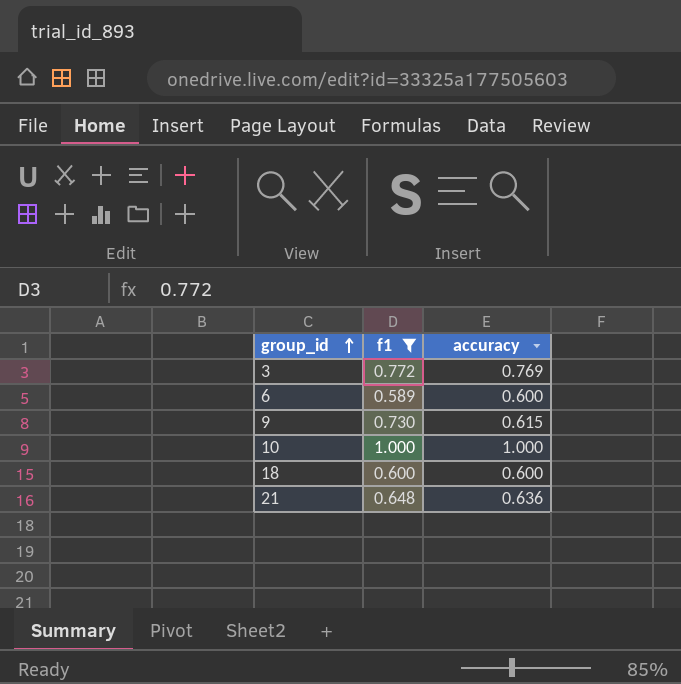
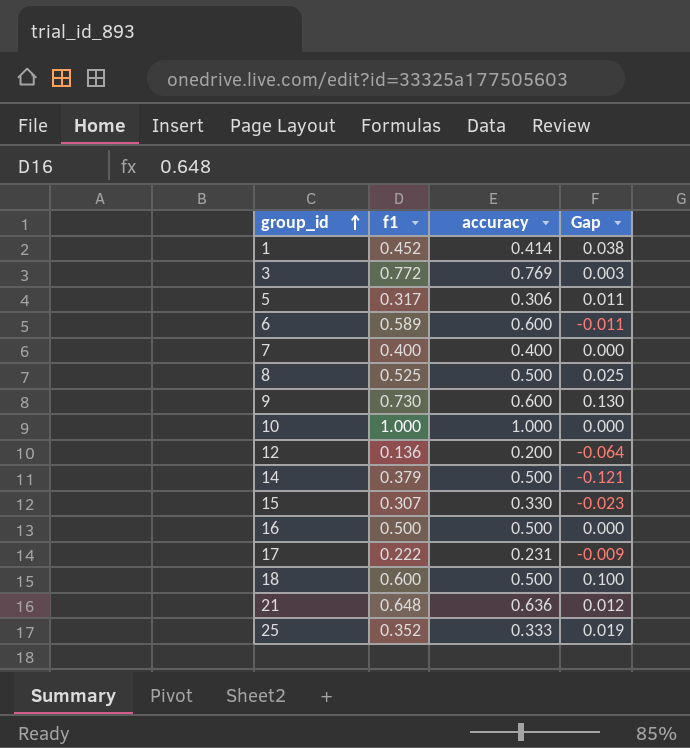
filter: f1 >= 0.589 -> none
column Gap | formula: none -> [f1] - [accuracy]
9 | accuracy: 0.615 -> 0.600
18 | accuracy: 0.600 -> 0.500

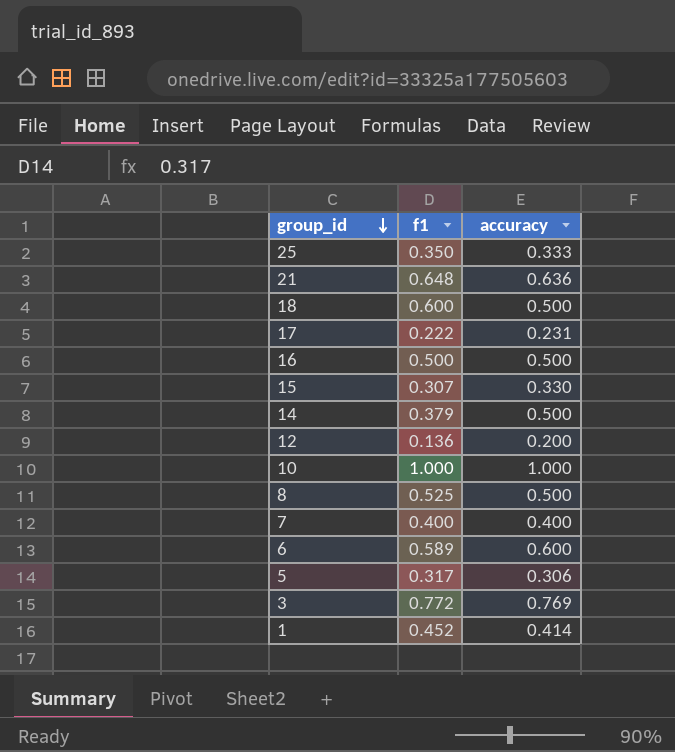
row order: group_id ascending -> group_id descending
column Gap | formula: [f1] - [accuracy] -> none
row 9: 0.730 | 0.600 | 0.130 -> none
25 | f1: 0.352 -> 0.350

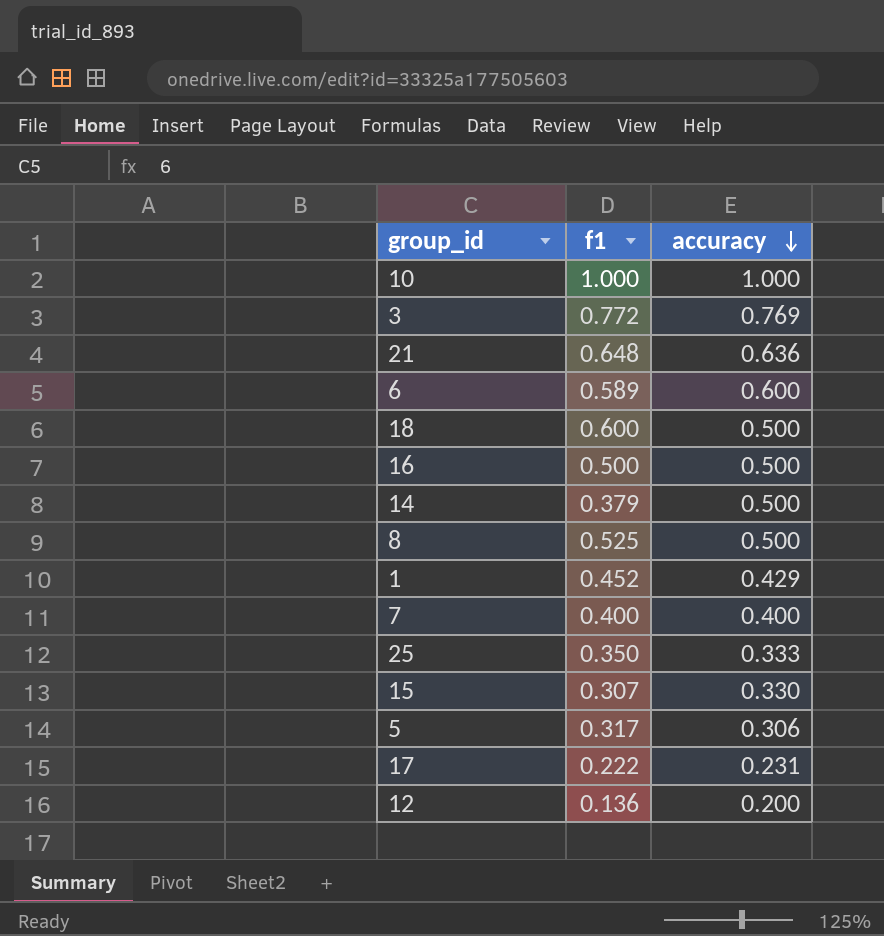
row order: group_id descending -> accuracy descending
1 | accuracy: 0.414 -> 0.429

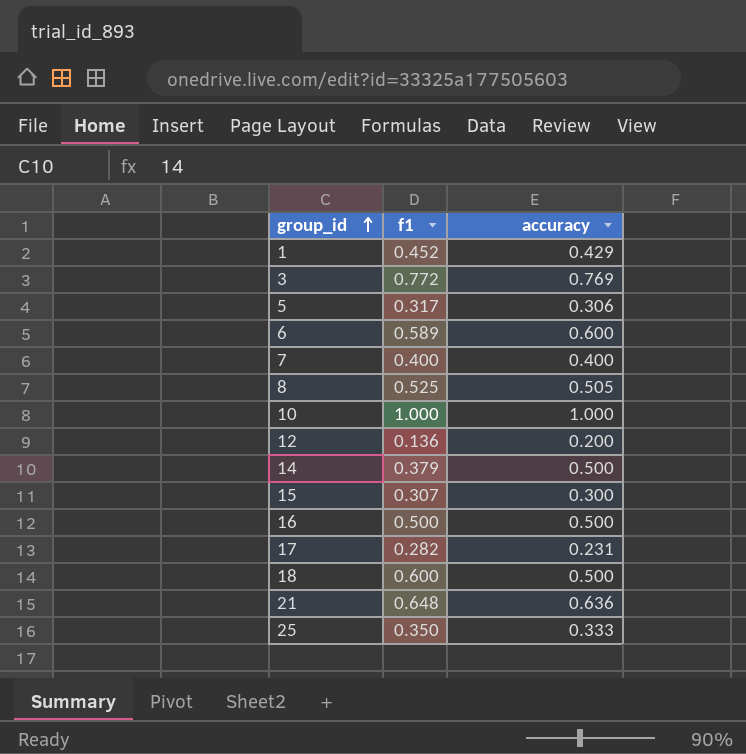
row order: accuracy descending -> group_id ascending
8 | accuracy: 0.500 -> 0.505
15 | accuracy: 0.330 -> 0.300
17 | f1: 0.222 -> 0.282

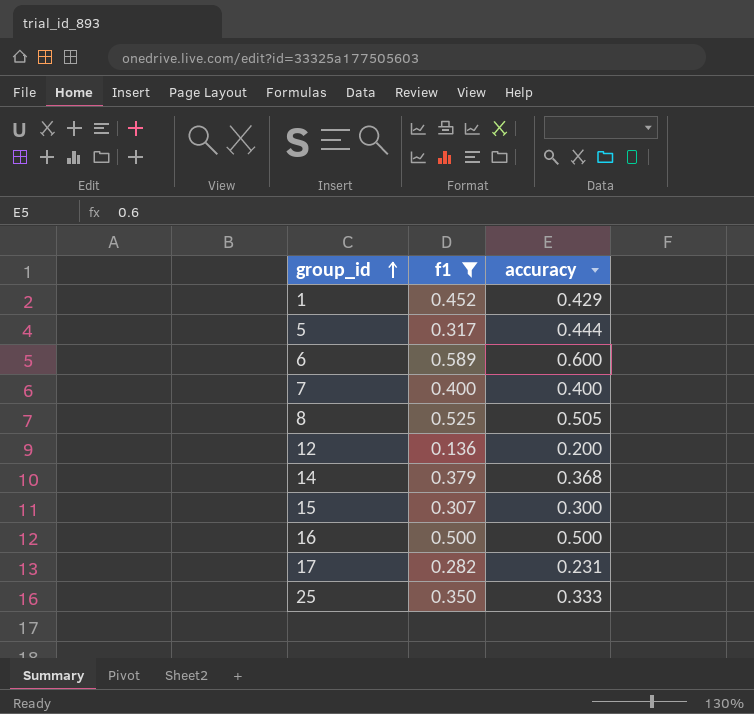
filter: none -> f1 <= 0.589
5 | accuracy: 0.306 -> 0.444
14 | accuracy: 0.500 -> 0.368

